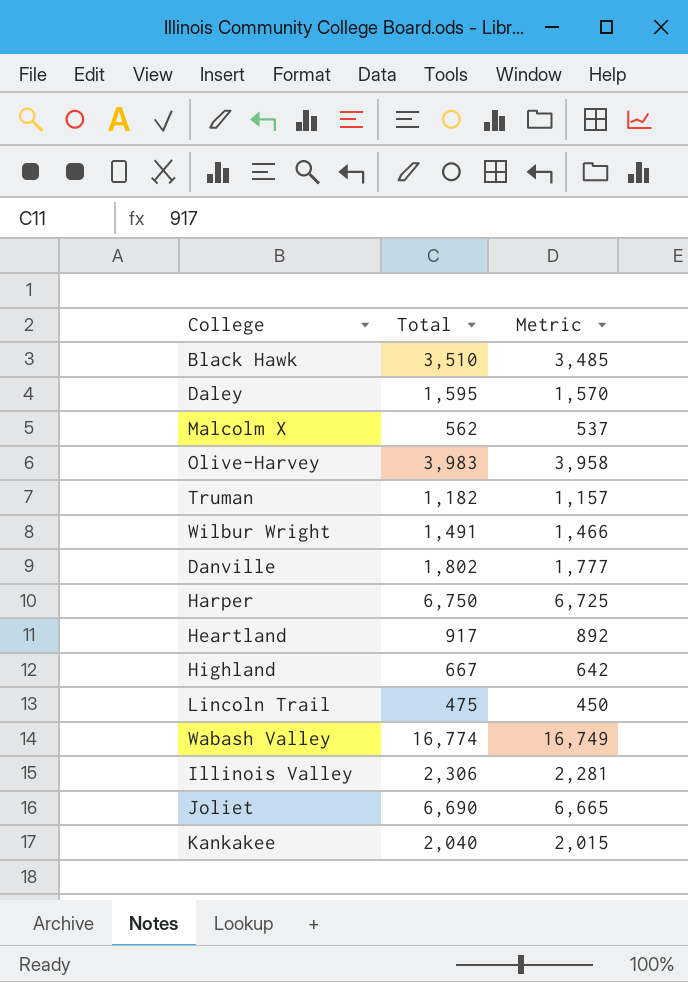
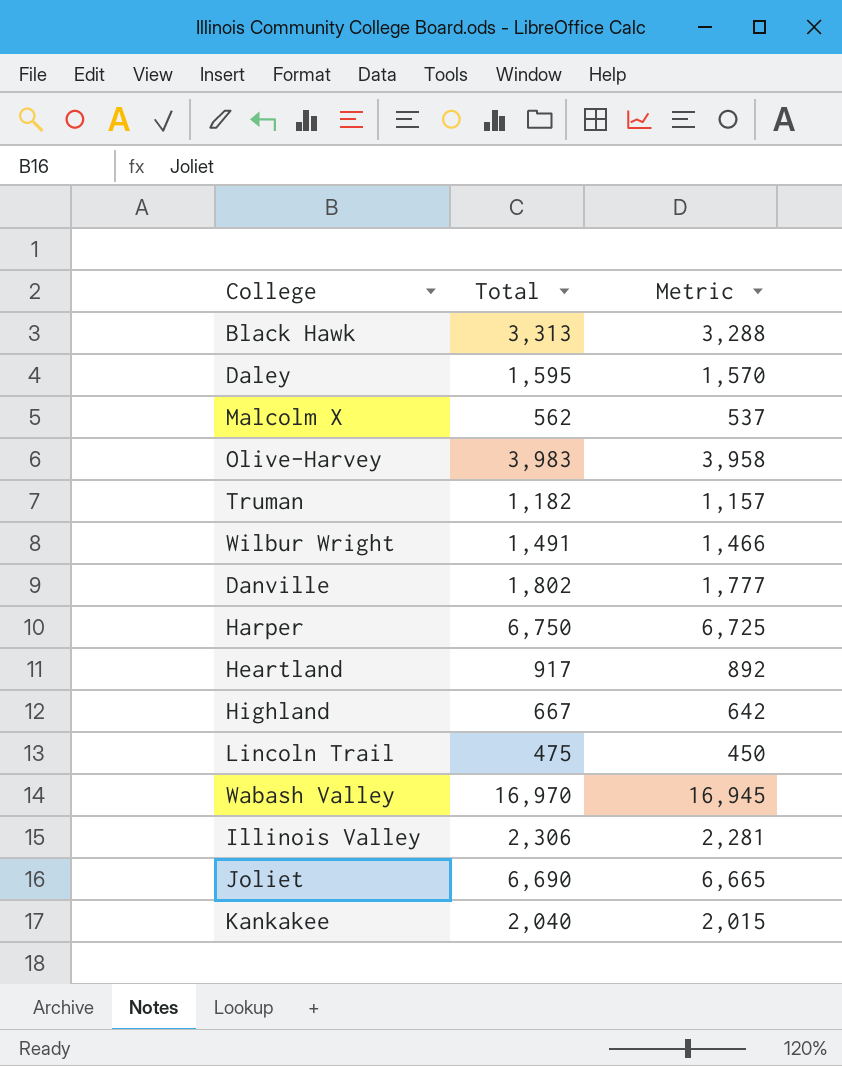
Black Hawk | Total: 3,510 -> 3,313
Black Hawk | Metric: 3,485 -> 3,288
Wabash Valley | Total: 16,774 -> 16,970
Wabash Valley | Metric: 16,749 -> 16,945

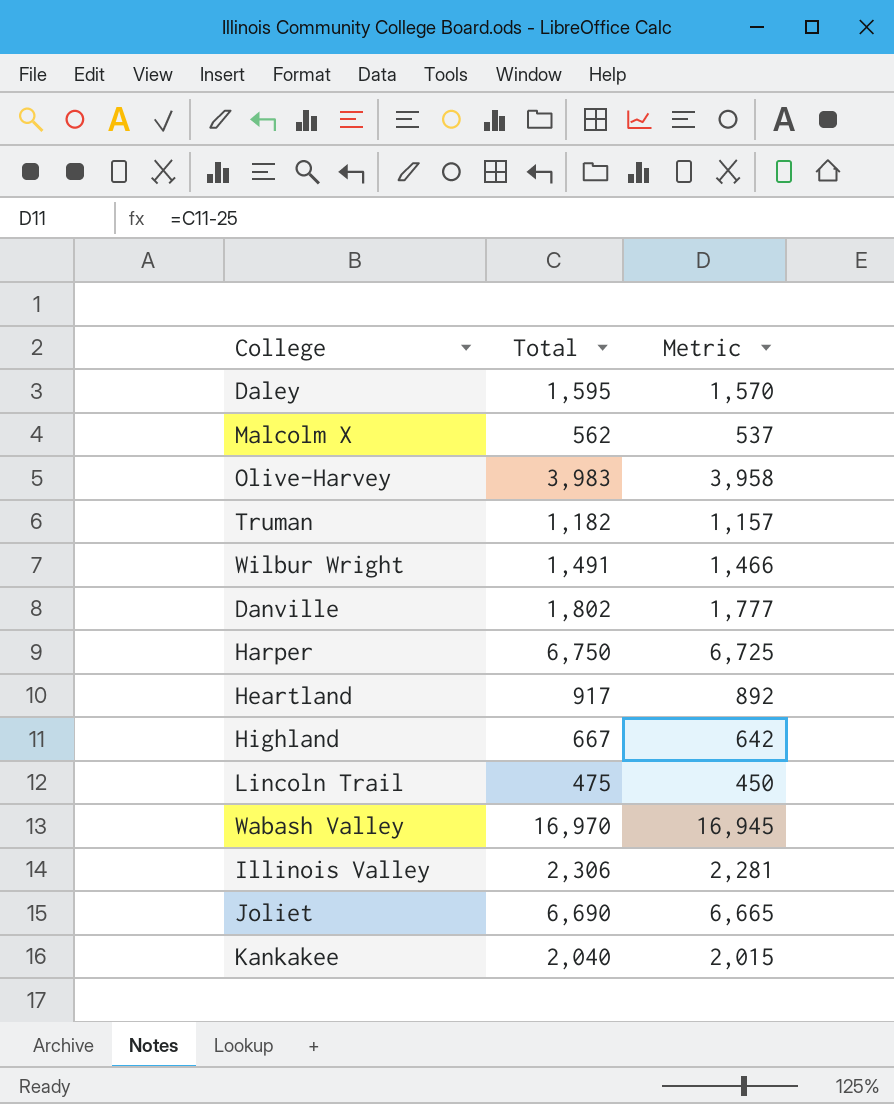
row Black Hawk: 3,313 | 3,288 -> none

